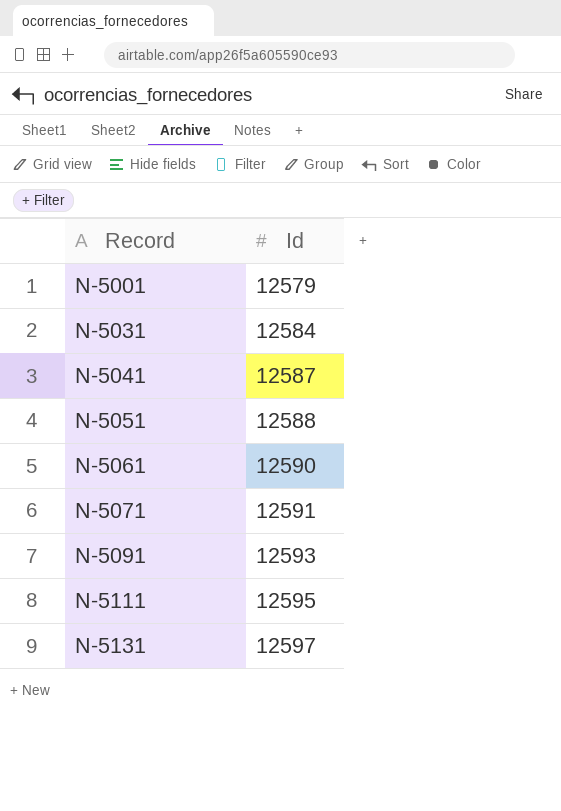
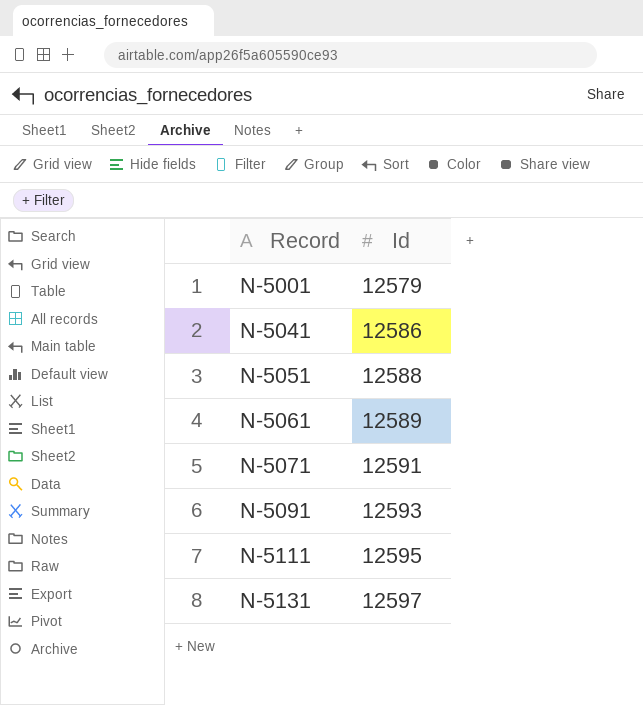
row N-5031: 12584 -> none
N-5041 | Id: 12587 -> 12586
N-5061 | Id: 12590 -> 12589

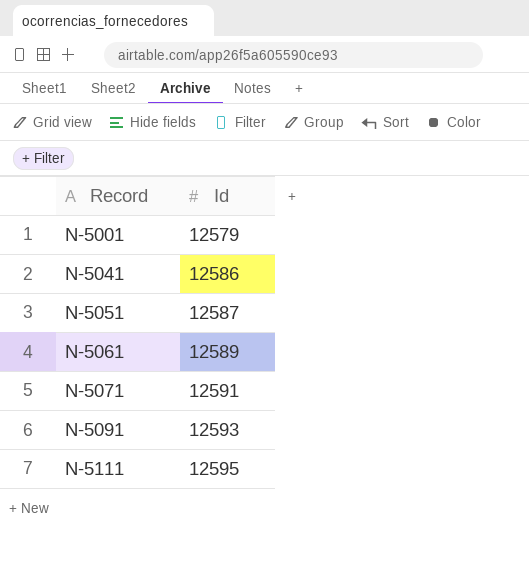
row N-5131: 12597 -> none
N-5051 | Id: 12588 -> 12587

